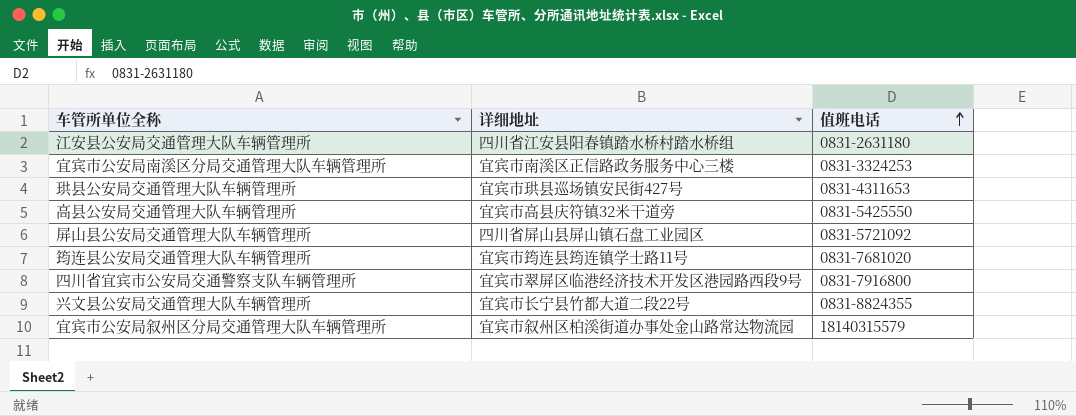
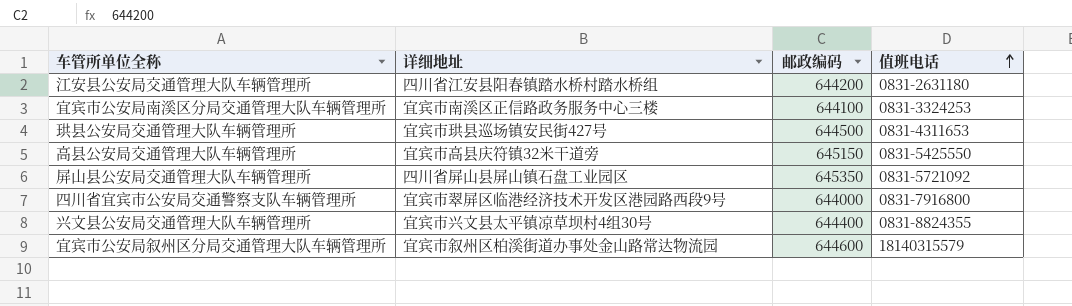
column 邮政编码 | position: none -> 3
row 筠连县公安局交通管理大队车辆管理所: 宜宾市筠连县筠连镇学士路11号 | 0831-7681020 -> none
兴文县公安局交通管理大队车辆管理所 | 详细地址: 宜宾市长宁县竹都大道二段22号 -> 宜宾市兴文县太平镇凉草坝村4组30号

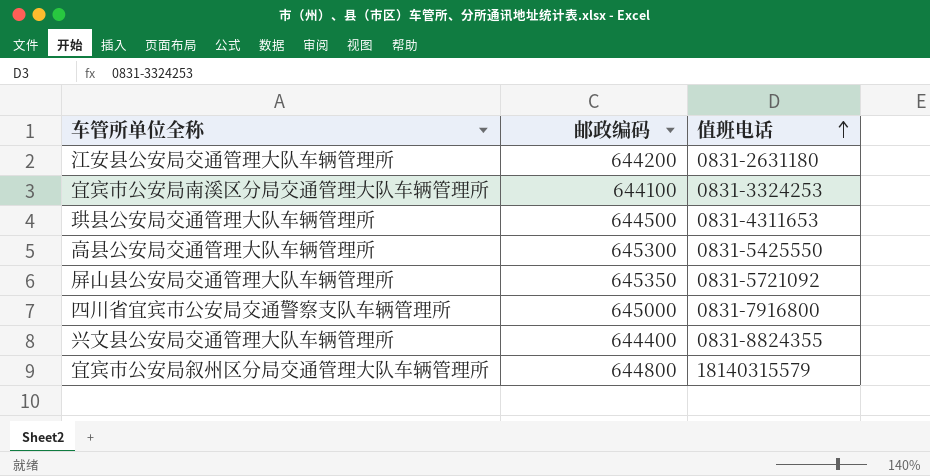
column 详细地址 | position: 2 -> none
高县公安局交通管理大队车辆管理所 | 邮政编码: 645150 -> 645300
四川省宜宾市公安局交通警察支队车辆管理所 | 邮政编码: 644000 -> 645000
宜宾市公安局叙州区分局交通管理大队车辆管理所 | 邮政编码: 644600 -> 644800

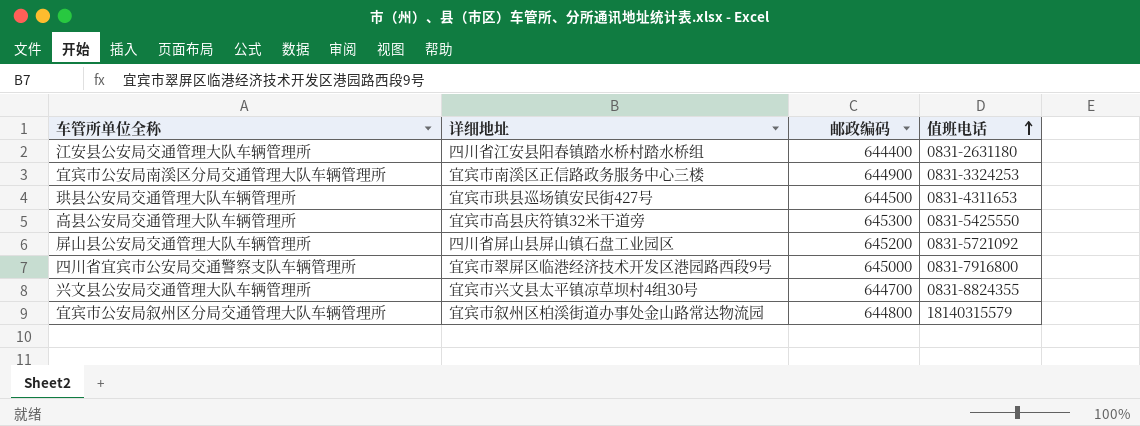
column 详细地址 | position: none -> 2
江安县公安局交通管理大队车辆管理所 | 邮政编码: 644200 -> 644400
宜宾市公安局南溪区分局交通管理大队车辆管理所 | 邮政编码: 644100 -> 644900
屏山县公安局交通管理大队车辆管理所 | 邮政编码: 645350 -> 645200
兴文县公安局交通管理大队车辆管理所 | 邮政编码: 644400 -> 644700

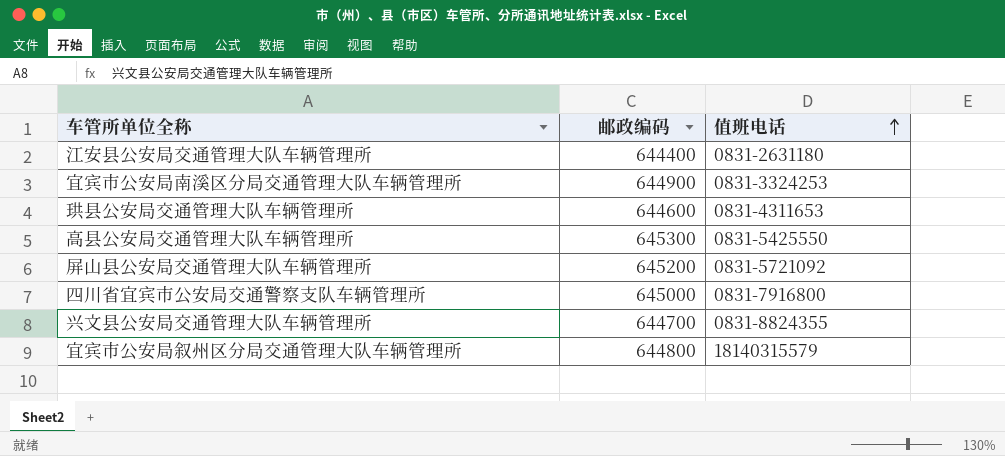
column 详细地址 | position: 2 -> none
珙县公安局交通管理大队车辆管理所 | 邮政编码: 644500 -> 644600

